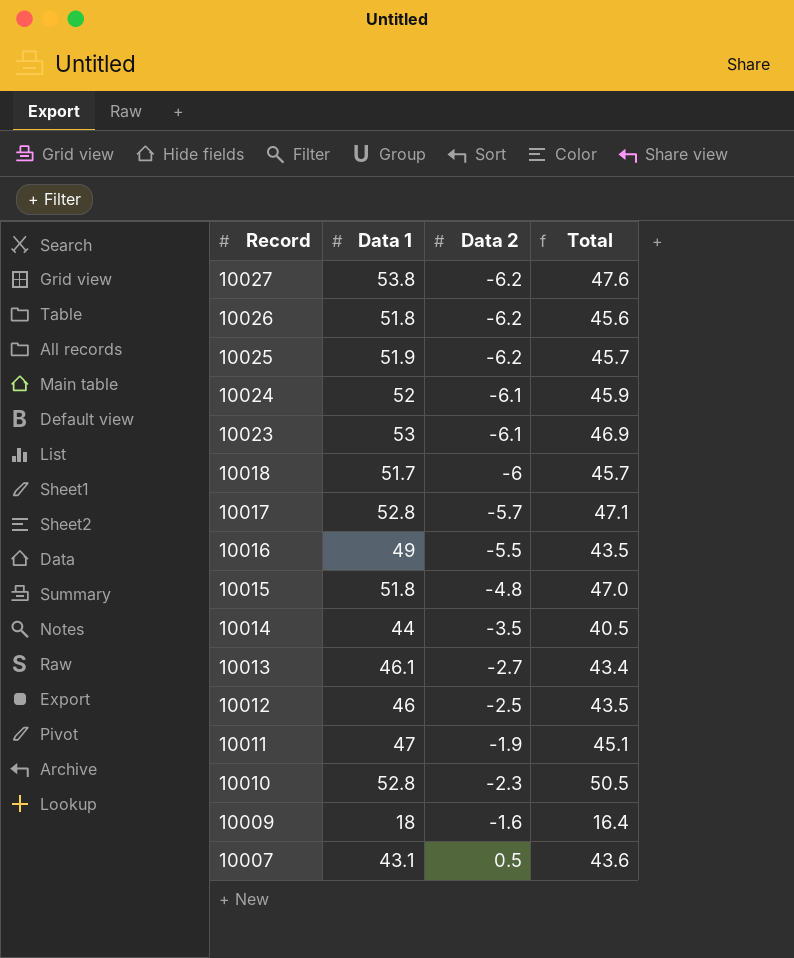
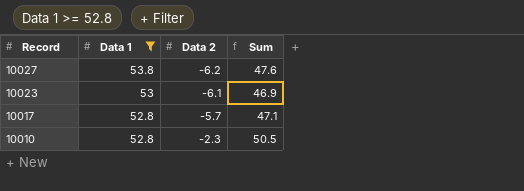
filter: none -> Data 1 >= 52.8
column name: Total -> Sum

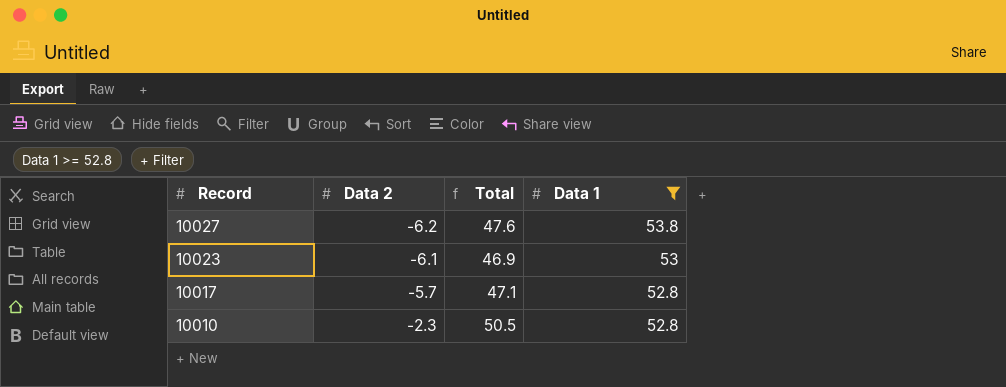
column name: Sum -> Total
column Data 1 | position: 2 -> 4

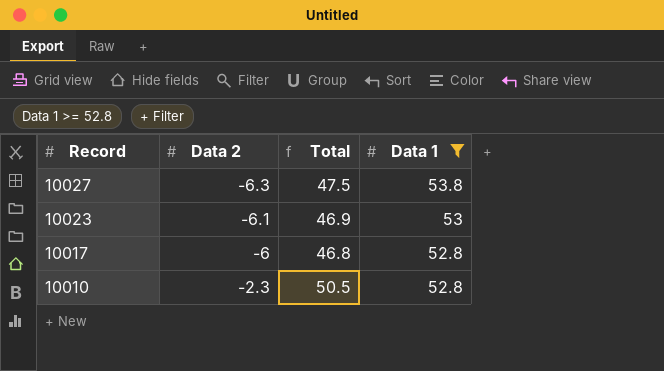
10027 | Data 2: -6.2 -> -6.3
10027 | Total: 47.6 -> 47.5
10017 | Data 2: -5.7 -> -6
10017 | Total: 47.1 -> 46.8

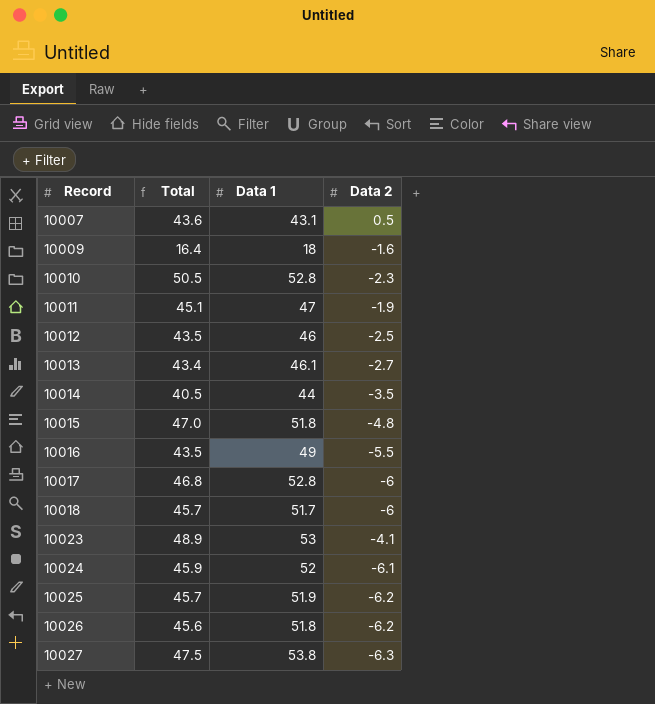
filter: Data 1 >= 52.8 -> none
row order: Record descending -> Record ascending
column Data 2 | position: 2 -> 4
10023 | Total: 46.9 -> 48.9
10023 | Data 2: -6.1 -> -4.1

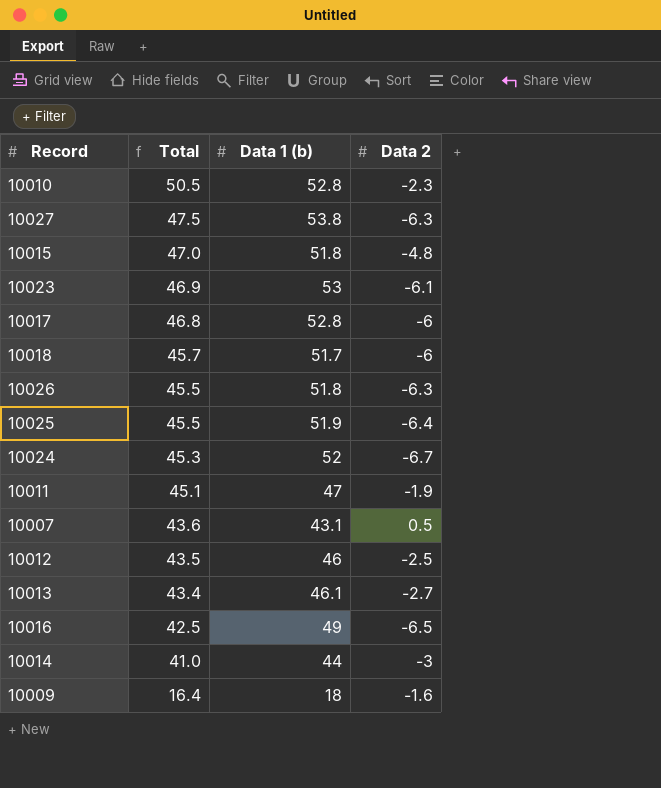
row order: Record ascending -> Total descending
column name: Data 1 -> Data 1 (b)
10023 | Total: 48.9 -> 46.9
10023 | Data 2: -4.1 -> -6.1
10026 | Total: 45.6 -> 45.5
10026 | Data 2: -6.2 -> -6.3
10025 | Total: 45.7 -> 45.5
10025 | Data 2: -6.2 -> -6.4
10024 | Total: 45.9 -> 45.3
10024 | Data 2: -6.1 -> -6.7
10016 | Total: 43.5 -> 42.5
10016 | Data 2: -5.5 -> -6.5
10014 | Total: 40.5 -> 41.0
10014 | Data 2: -3.5 -> -3

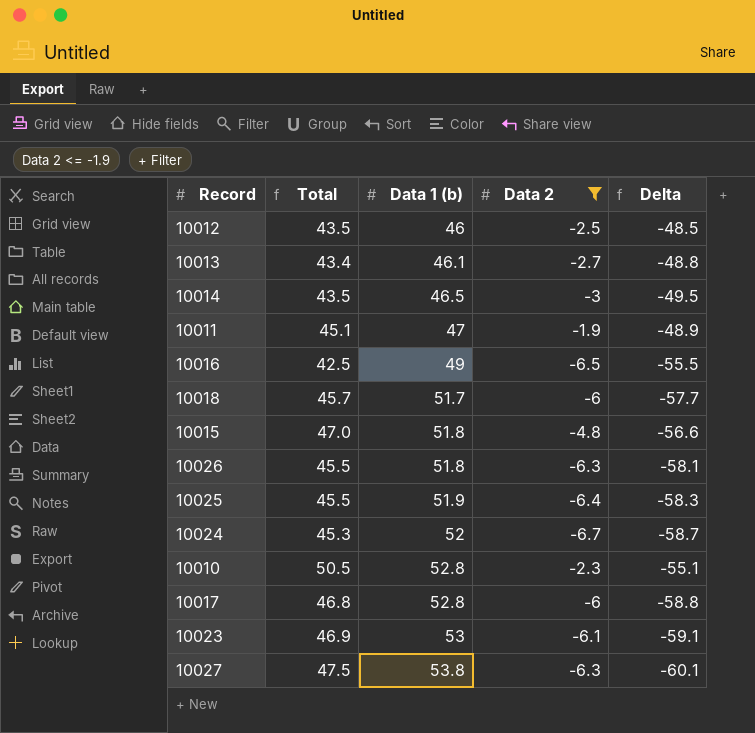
filter: none -> Data 2 <= -1.9
row order: Total descending -> Data 1 (b) ascending
column Delta | formula: none -> [Data 2] - [Data 1 (b)]
10014 | Total: 41.0 -> 43.5
10014 | Data 1 (b): 44 -> 46.5

